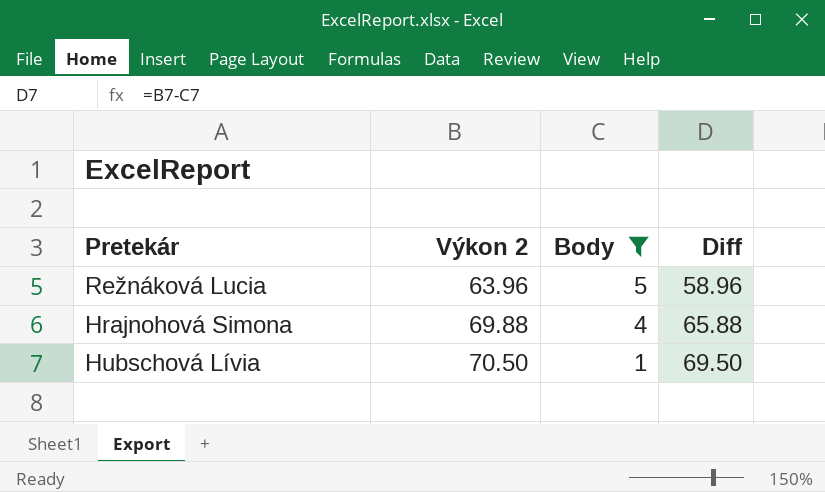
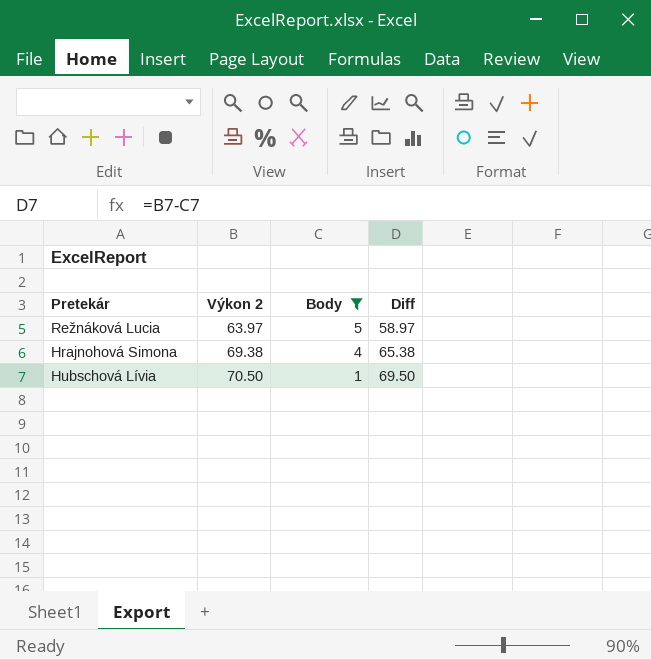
Režnáková Lucia | Výkon 2: 63.96 -> 63.97
Režnáková Lucia | Diff: 58.96 -> 58.97
Hrajnohová Simona | Výkon 2: 69.88 -> 69.38
Hrajnohová Simona | Diff: 65.88 -> 65.38

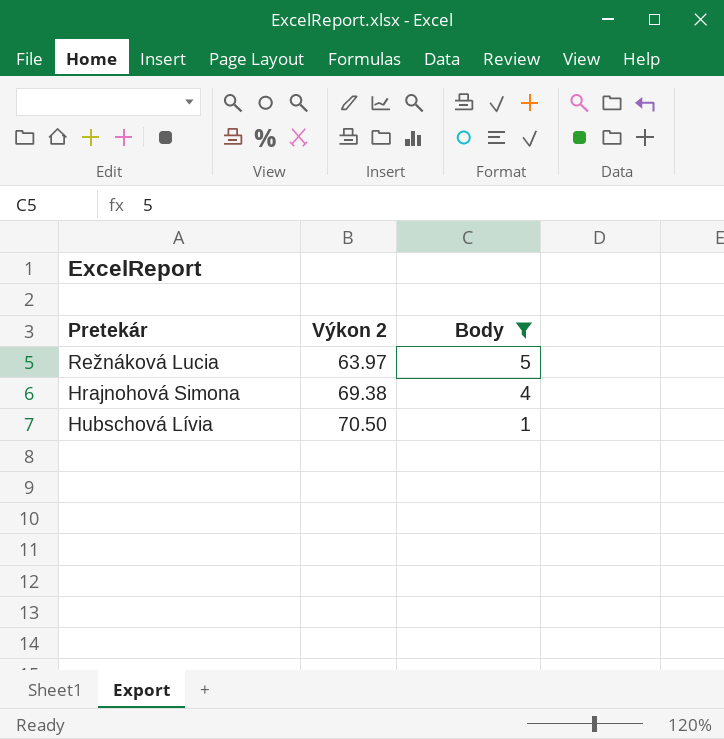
column Diff | formula: [Výkon 2] - [Body] -> none

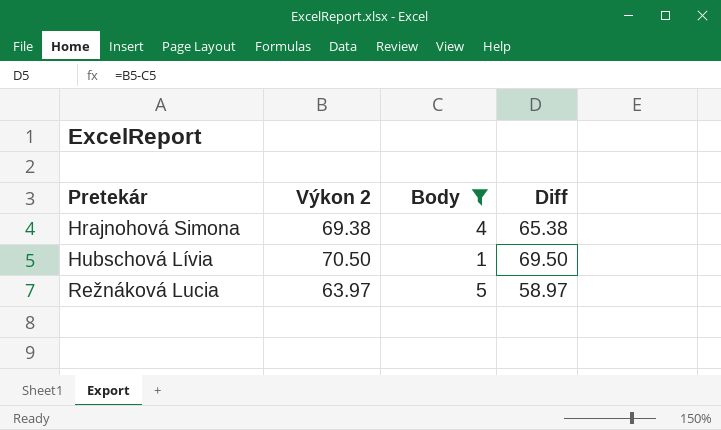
row order: Výkon 2 ascending -> Pretekár ascending
column Diff | formula: none -> [Výkon 2] - [Body]

